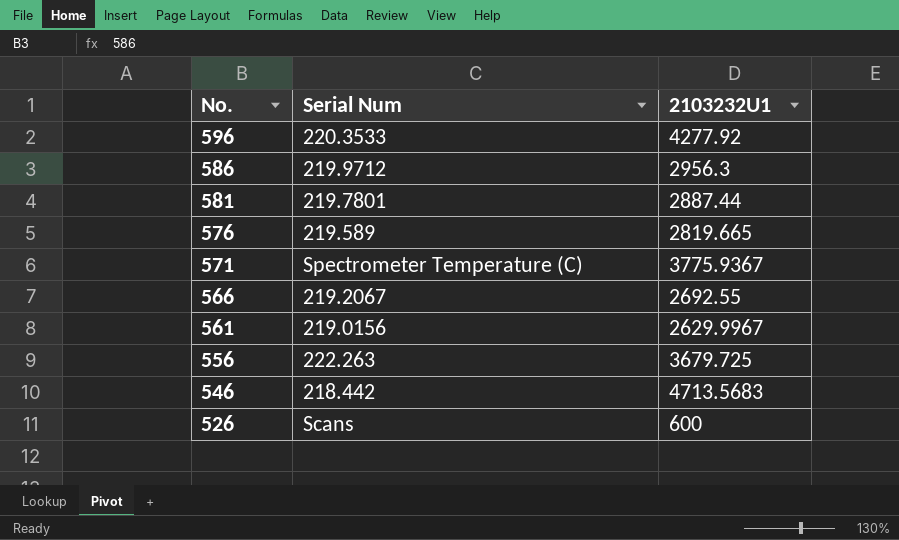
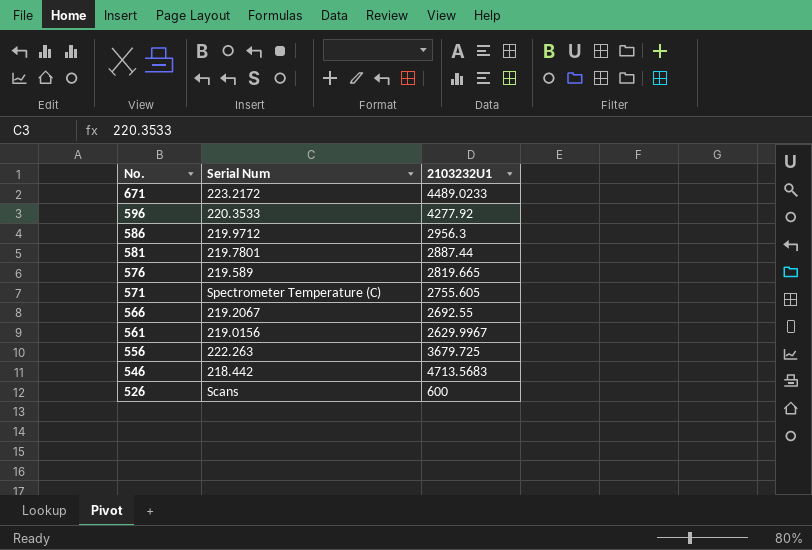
row 671: none -> 223.2172 | 4489.0233
571 | 2103232U1: 3775.9367 -> 2755.605

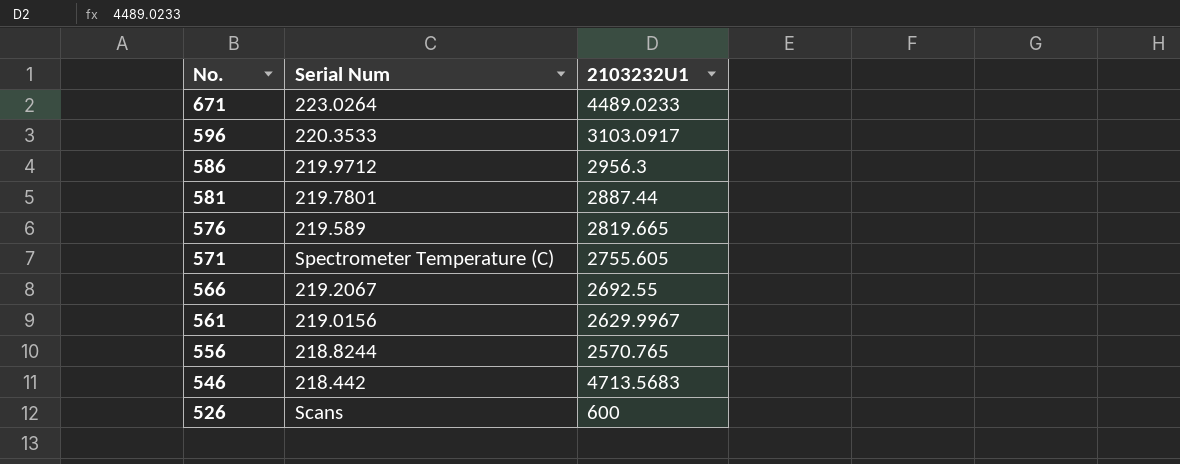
671 | Serial Num: 223.2172 -> 223.0264
596 | 2103232U1: 4277.92 -> 3103.0917
556 | Serial Num: 222.263 -> 218.8244
556 | 2103232U1: 3679.725 -> 2570.765

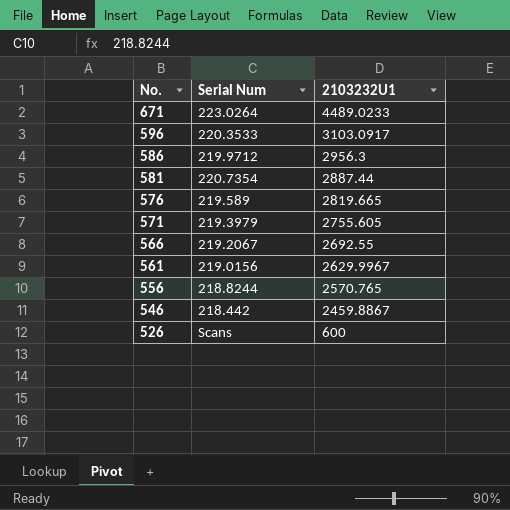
581 | Serial Num: 219.7801 -> 220.7354
571 | Serial Num: Spectrometer Temperature (C) -> 219.3979
546 | 2103232U1: 4713.5683 -> 2459.8867

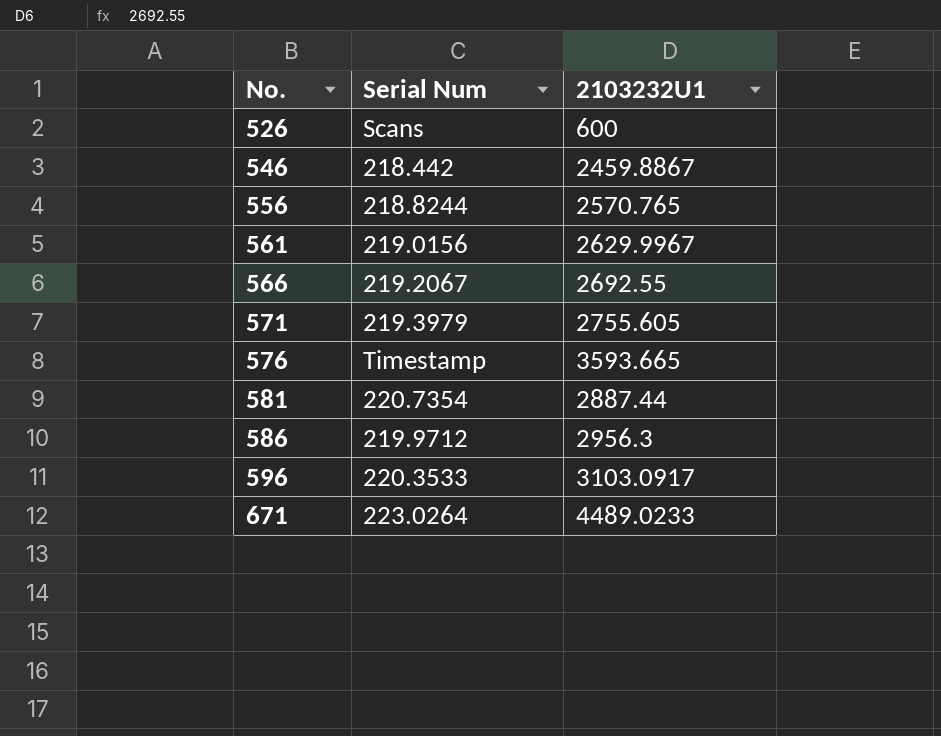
row order: No. descending -> No. ascending
576 | Serial Num: 219.589 -> Timestamp
576 | 2103232U1: 2819.665 -> 3593.665

